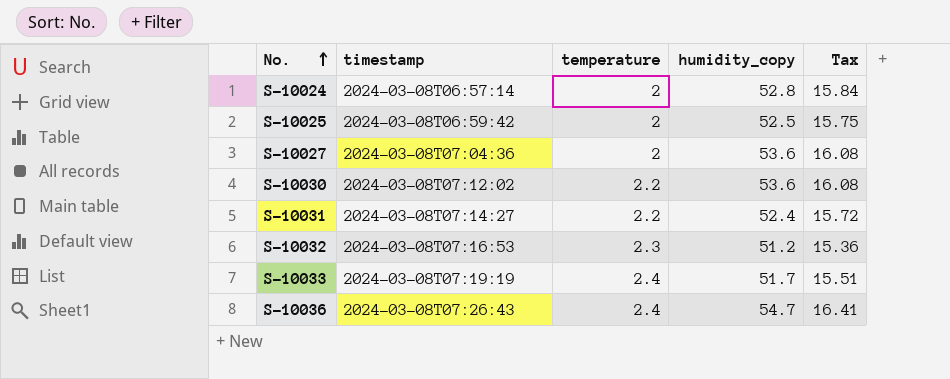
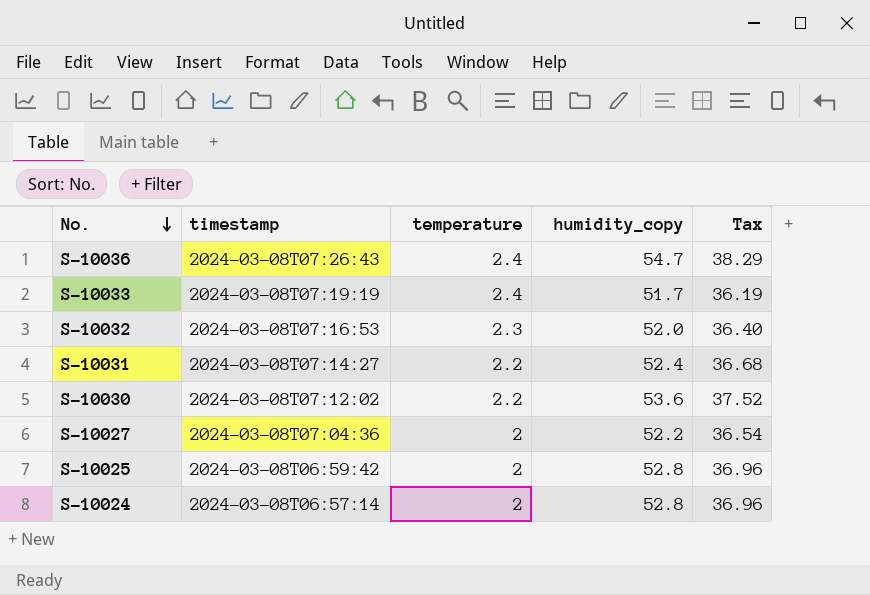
row order: No. ascending -> No. descending
column Tax | formula: [humidity_copy] * 0.3 -> [humidity_copy] * 0.7
S-10032 | humidity_copy: 51.2 -> 52.0
S-10027 | humidity_copy: 53.6 -> 52.2
S-10025 | humidity_copy: 52.5 -> 52.8

